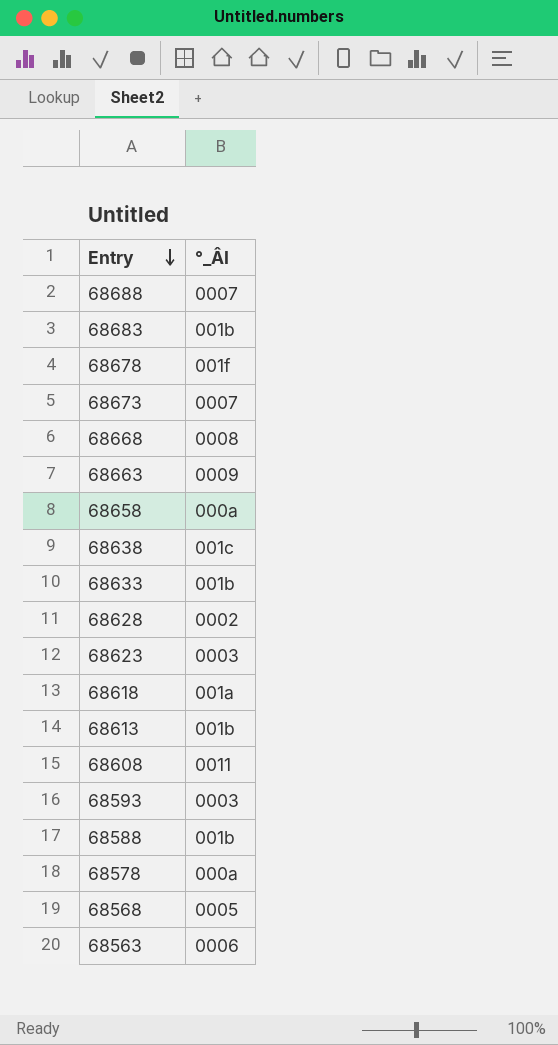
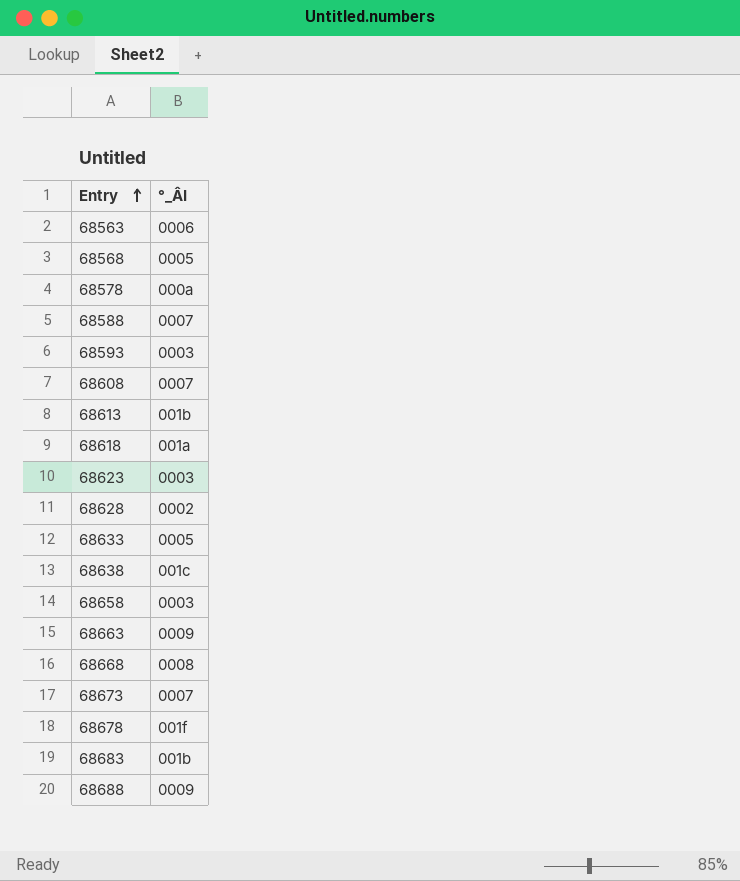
row order: Entry descending -> Entry ascending
68588 | °_ÂI: 001b -> 0007
68608 | °_ÂI: 0011 -> 0007
68633 | °_ÂI: 001b -> 0005
68658 | °_ÂI: 000a -> 0003
68688 | °_ÂI: 0007 -> 0009

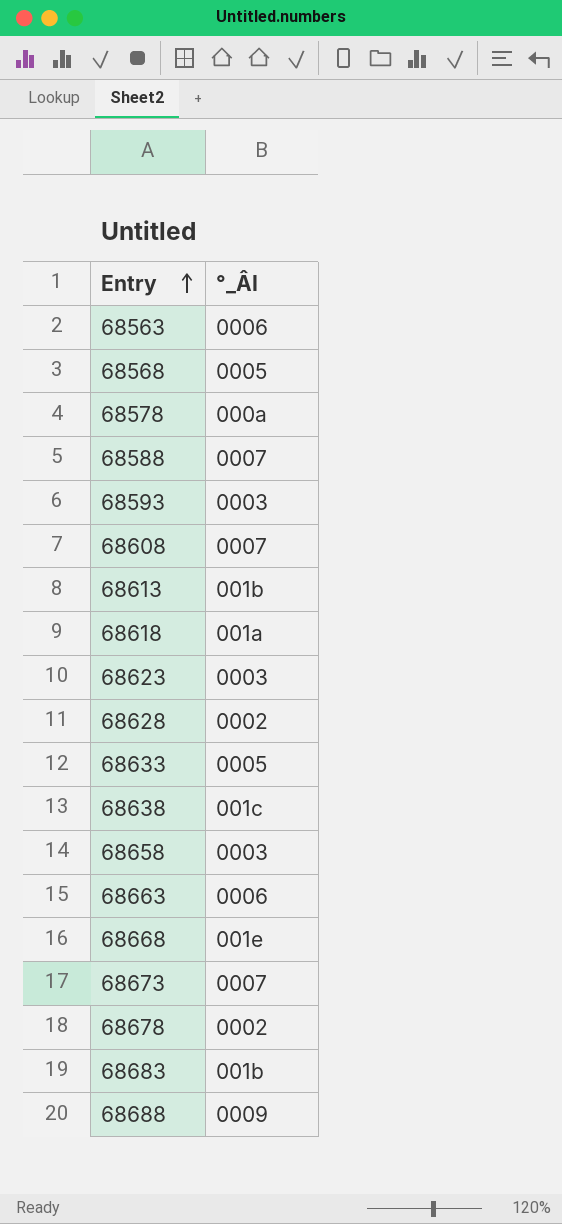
68663 | °_ÂI: 0009 -> 0006
68668 | °_ÂI: 0008 -> 001e
68678 | °_ÂI: 001f -> 0002

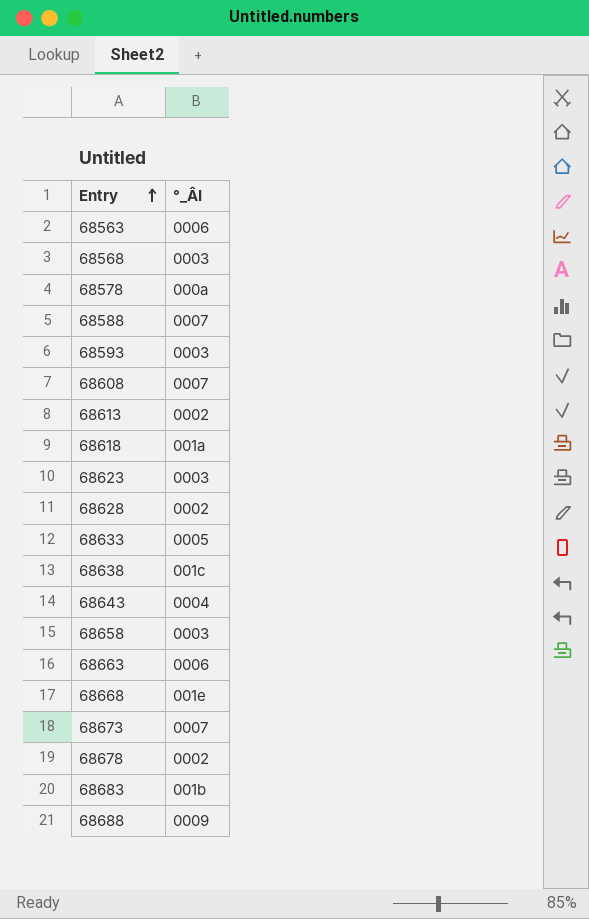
68568 | °_ÂI: 0005 -> 0003
68613 | °_ÂI: 001b -> 0002
row 68643: none -> 0004

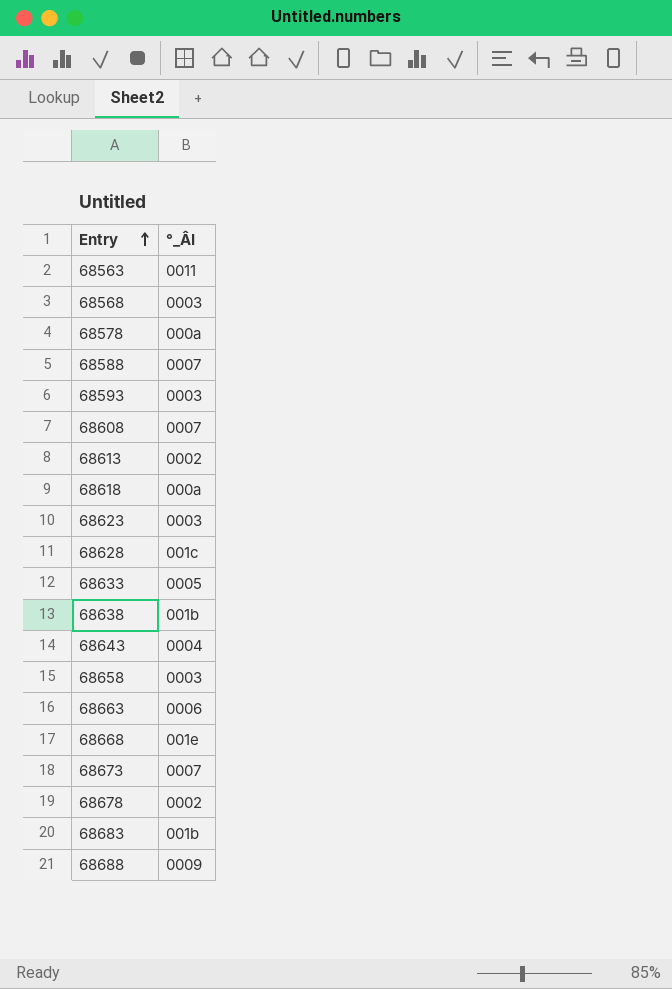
68563 | °_ÂI: 0006 -> 0011
68618 | °_ÂI: 001a -> 000a
68628 | °_ÂI: 0002 -> 001c
68638 | °_ÂI: 001c -> 001b

